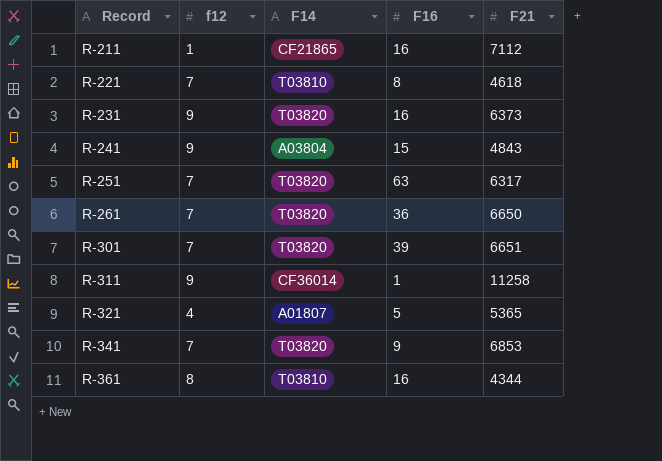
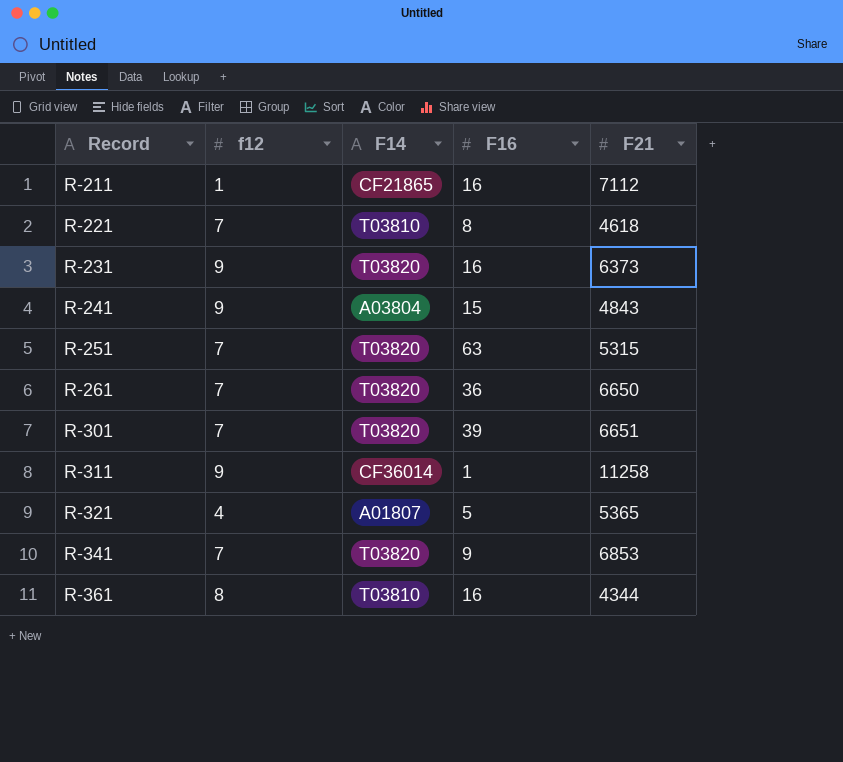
R-251 | F21: 6317 -> 5315

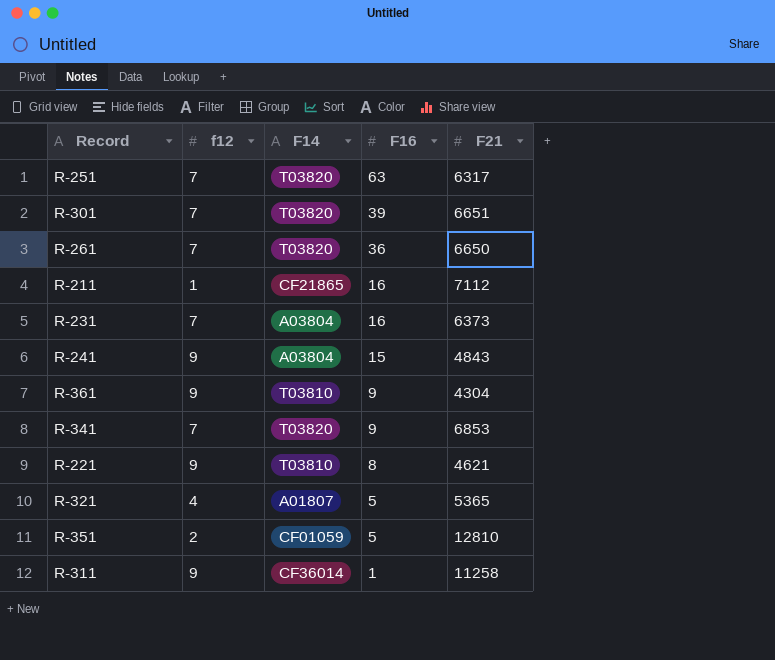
row order: Record ascending -> F16 descending
R-251 | F21: 5315 -> 6317
R-231 | f12: 9 -> 7
R-231 | F14: T03820 -> A03804
R-361 | f12: 8 -> 9
R-361 | F16: 16 -> 9
R-361 | F21: 4344 -> 4304
R-221 | f12: 7 -> 9
R-221 | F21: 4618 -> 4621
row R-351: none -> 2 | CF01059 | 5 | 12810

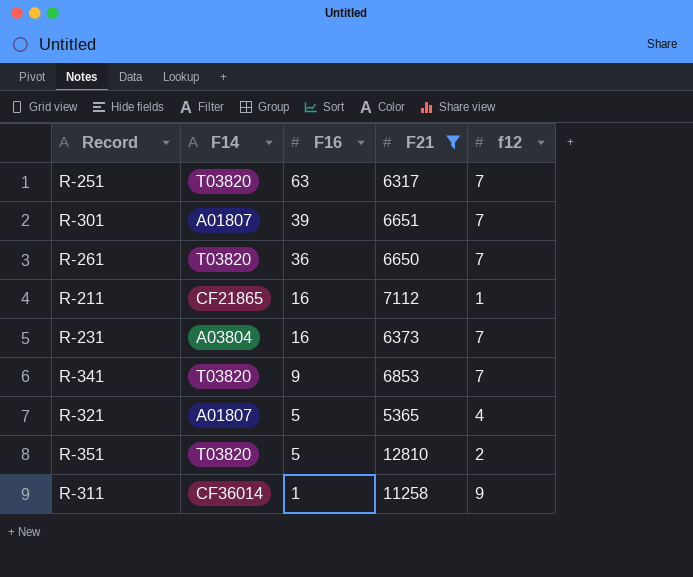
filter: none -> F21 >= 5365
column f12 | position: 2 -> 5
R-301 | F14: T03820 -> A01807
R-351 | F14: CF01059 -> T03820

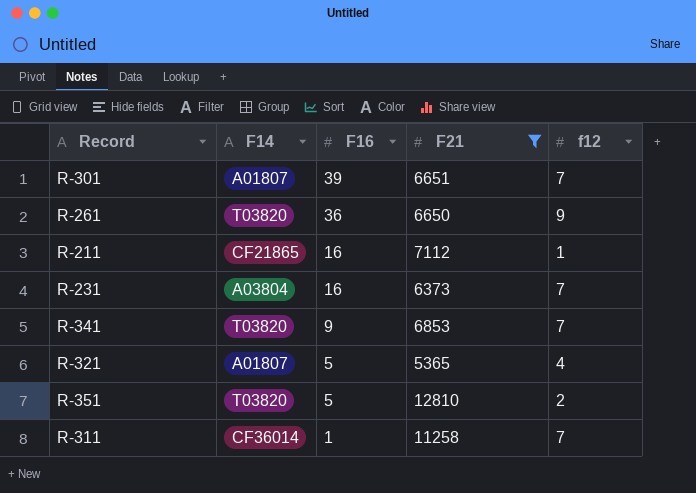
row R-251: T03820 | 63 | 6317 | 7 -> none
R-261 | f12: 7 -> 9
R-311 | f12: 9 -> 7

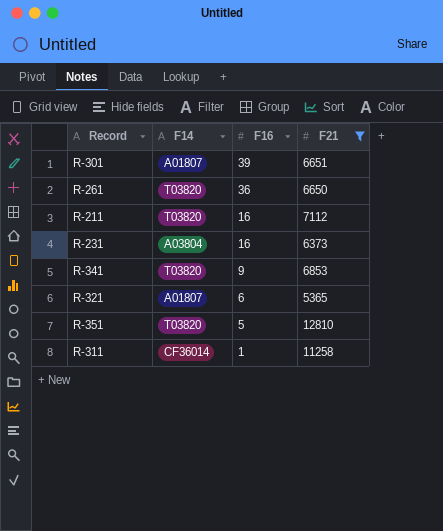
column f12 | position: 5 -> none
R-211 | F14: CF21865 -> T03820
R-321 | F16: 5 -> 6

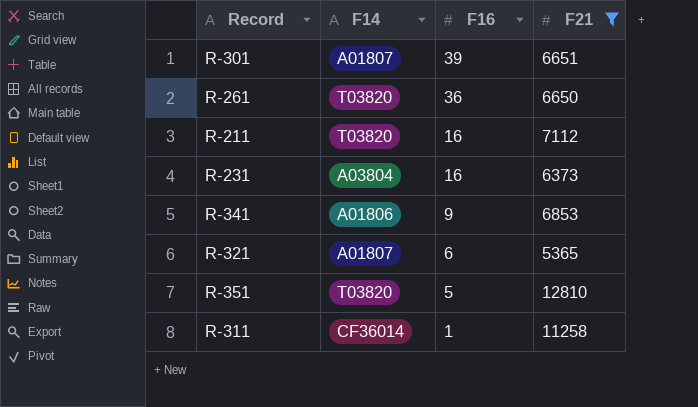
R-341 | F14: T03820 -> A01806

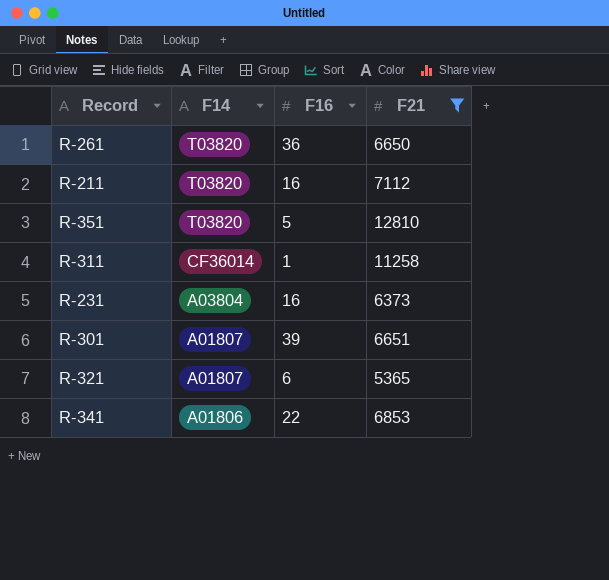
row order: F16 descending -> F14 descending
R-341 | F16: 9 -> 22

